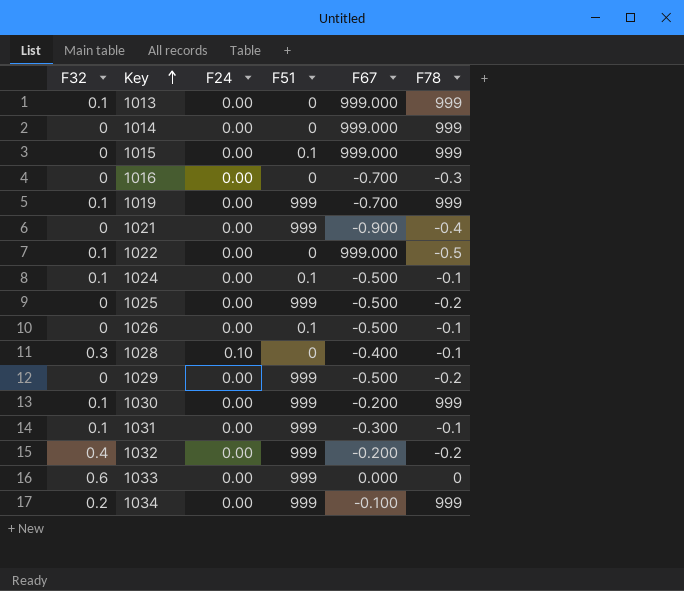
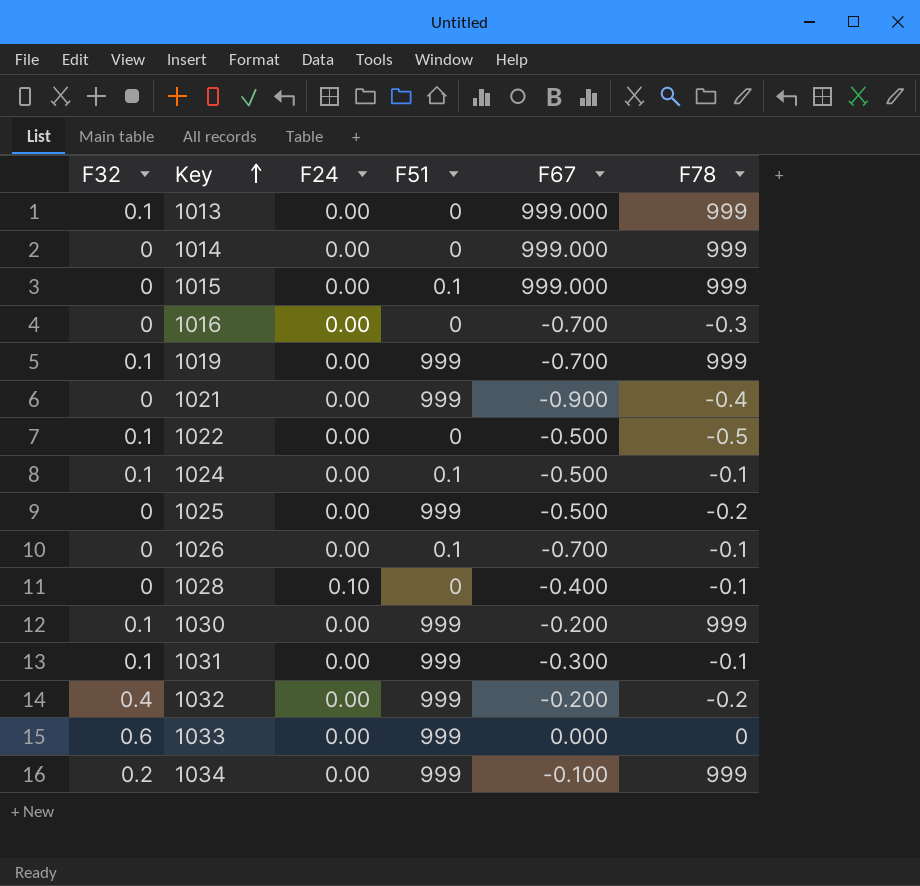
row 1029: 0 | 0.00 | 999 | -0.500 | -0.2 -> none
1022 | F67: 999.000 -> -0.500
1026 | F67: -0.500 -> -0.700
1028 | F32: 0.3 -> 0

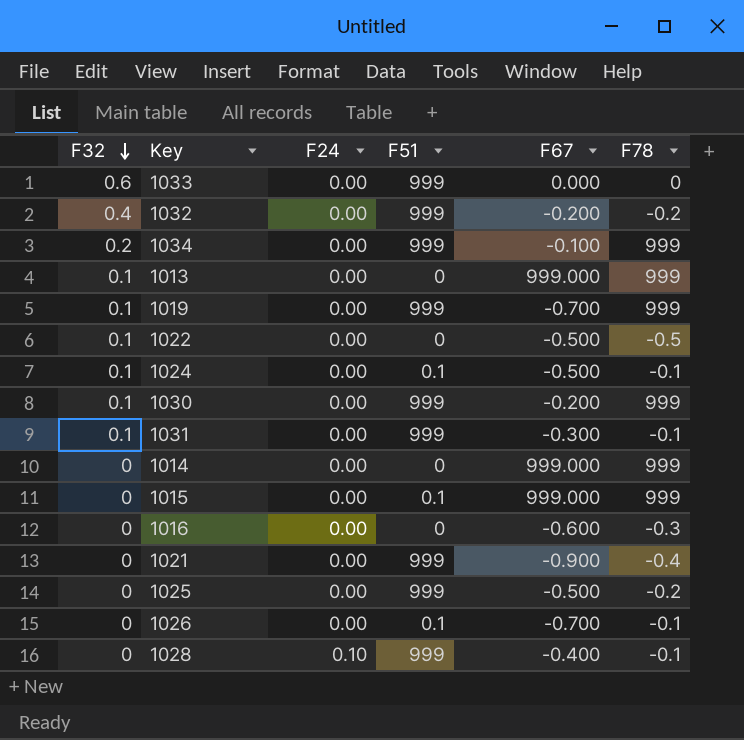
row order: Key ascending -> F32 descending
1016 | F67: -0.700 -> -0.600
1028 | F51: 0 -> 999

